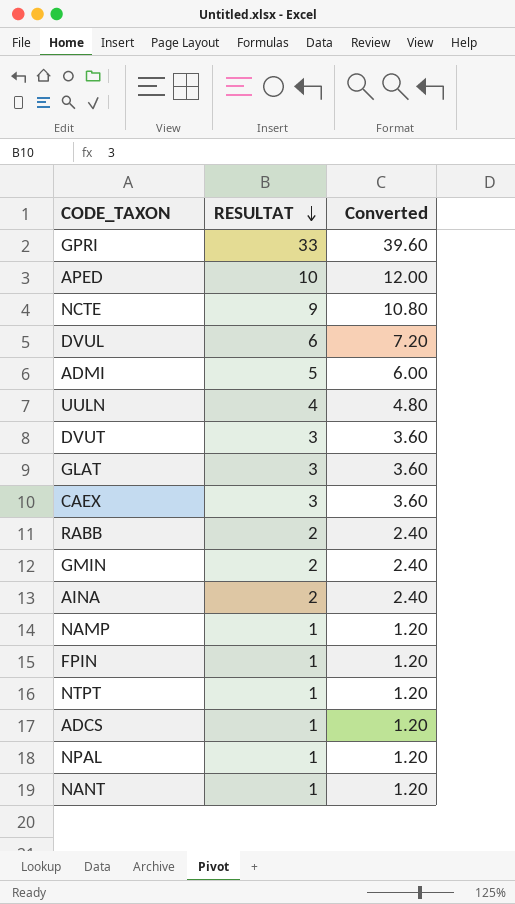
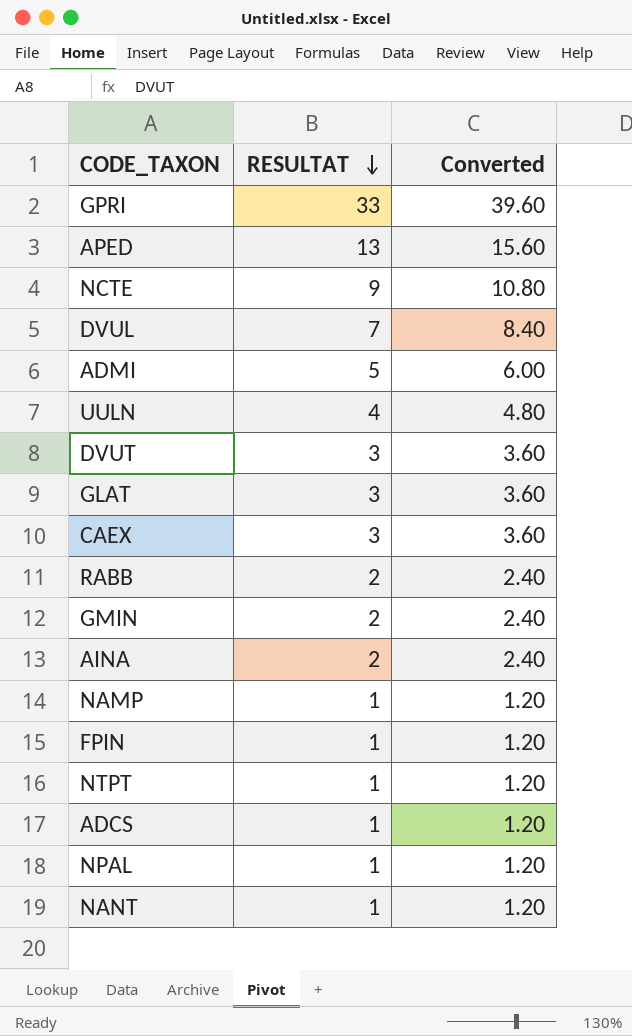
APED | RESULTAT: 10 -> 13
APED | Converted: 12.00 -> 15.60
DVUL | RESULTAT: 6 -> 7
DVUL | Converted: 7.20 -> 8.40

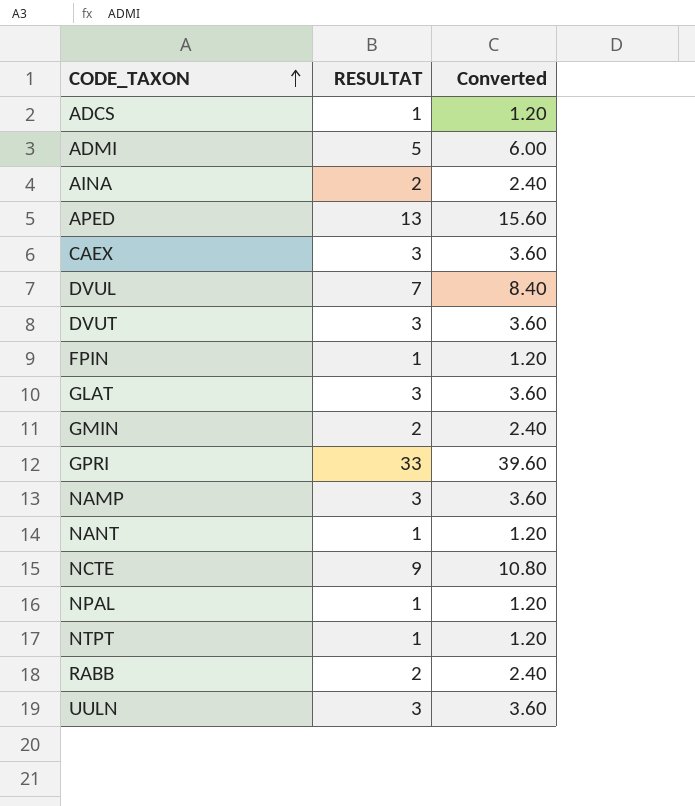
row order: RESULTAT descending -> CODE_TAXON ascending
NAMP | RESULTAT: 1 -> 3
NAMP | Converted: 1.20 -> 3.60
UULN | RESULTAT: 4 -> 3
UULN | Converted: 4.80 -> 3.60

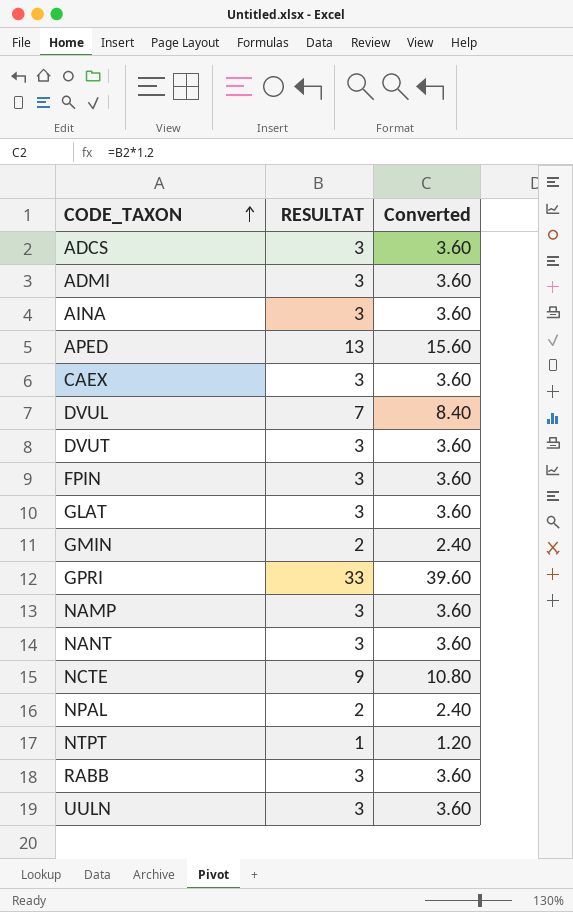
ADCS | RESULTAT: 1 -> 3
ADCS | Converted: 1.20 -> 3.60
ADMI | RESULTAT: 5 -> 3
ADMI | Converted: 6.00 -> 3.60
AINA | RESULTAT: 2 -> 3
AINA | Converted: 2.40 -> 3.60
FPIN | RESULTAT: 1 -> 3
FPIN | Converted: 1.20 -> 3.60
NANT | RESULTAT: 1 -> 3
NANT | Converted: 1.20 -> 3.60
NPAL | RESULTAT: 1 -> 2
NPAL | Converted: 1.20 -> 2.40
RABB | RESULTAT: 2 -> 3
RABB | Converted: 2.40 -> 3.60

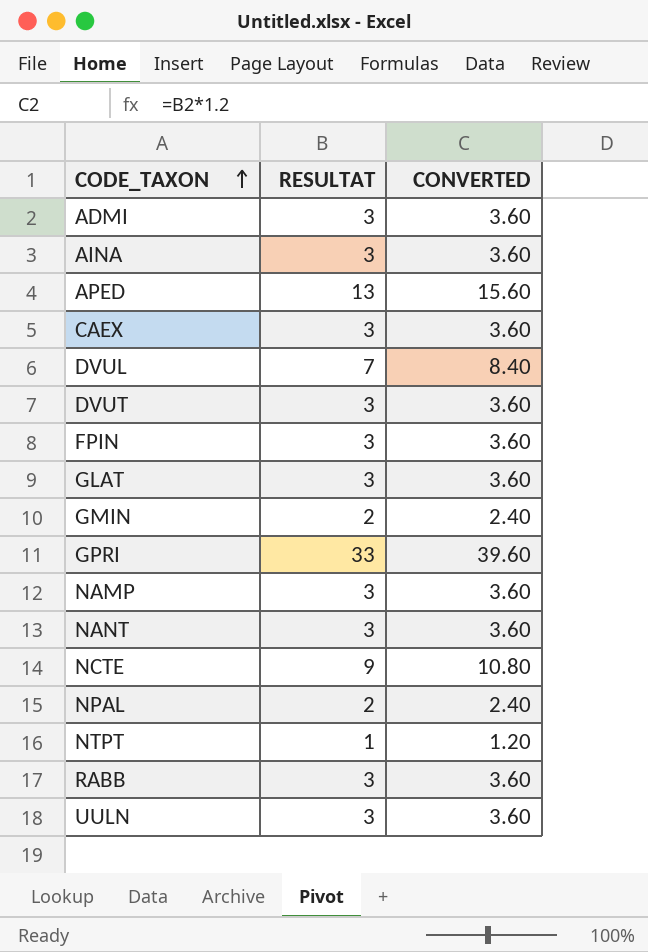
column name: Converted -> CONVERTED
row ADCS: 3 | 3.60 -> none

